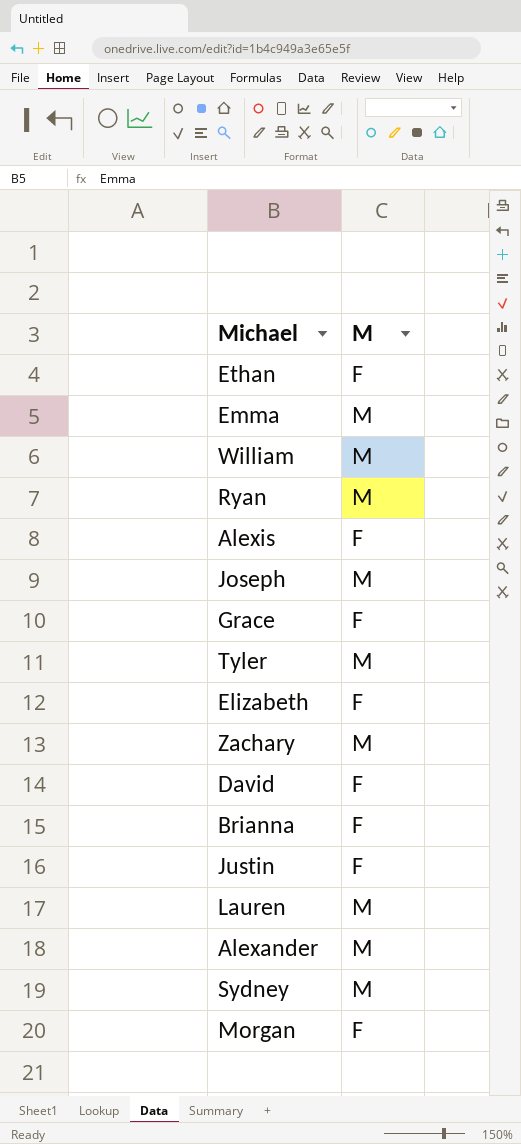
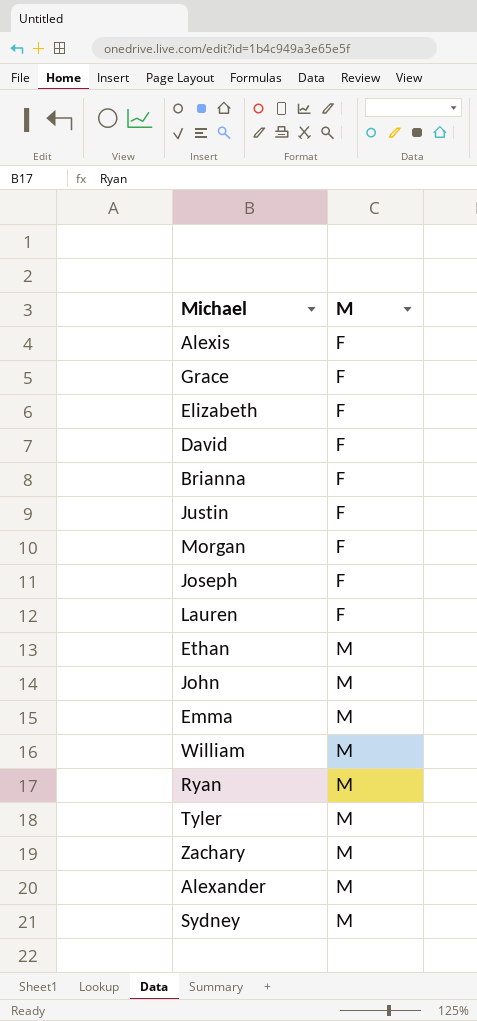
row order: none -> M ascending
Joseph | M: M -> F
Lauren | M: M -> F
Ethan | M: F -> M
row John: none -> M

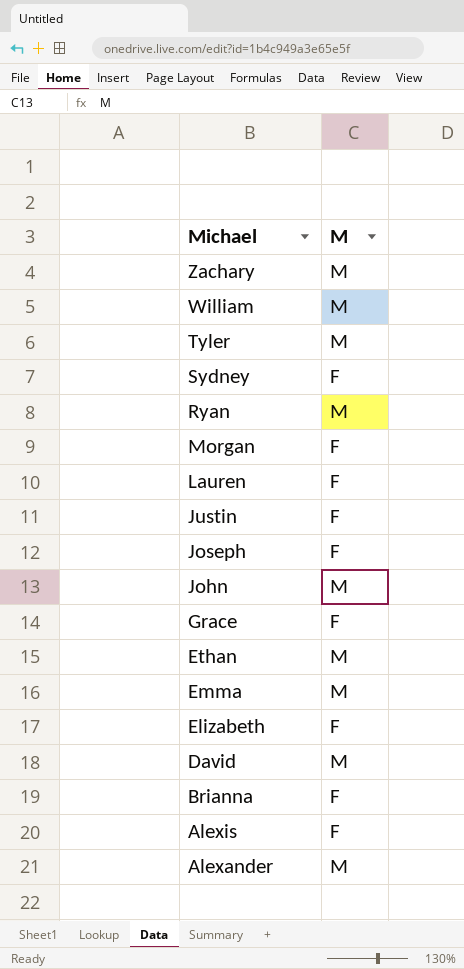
row order: M ascending -> Michael descending
Sydney | M: M -> F
David | M: F -> M

